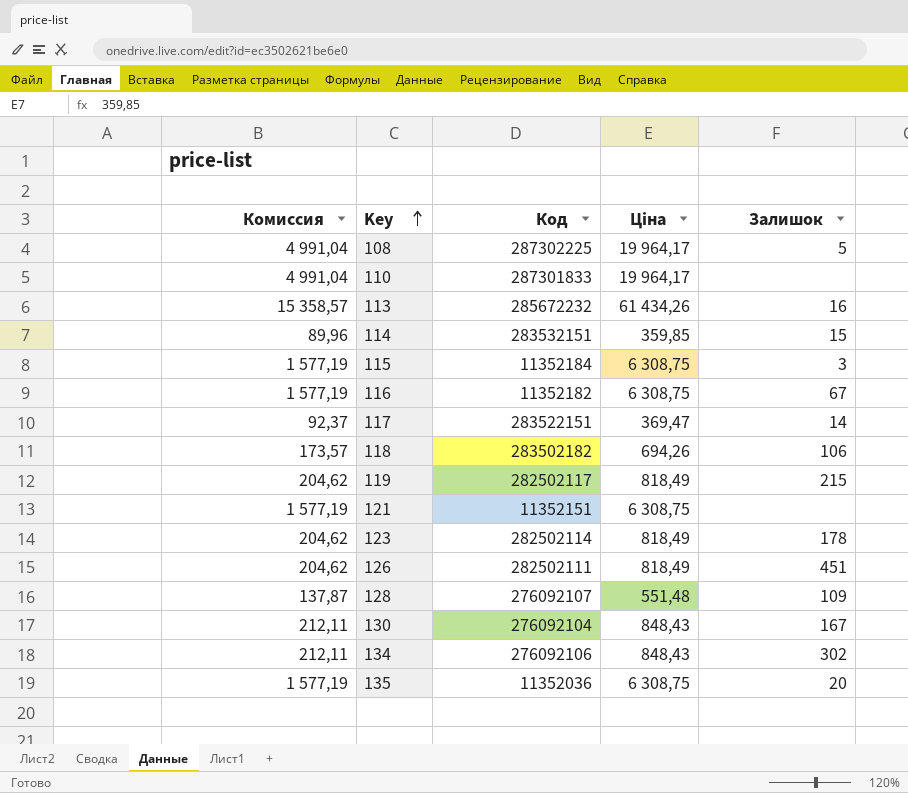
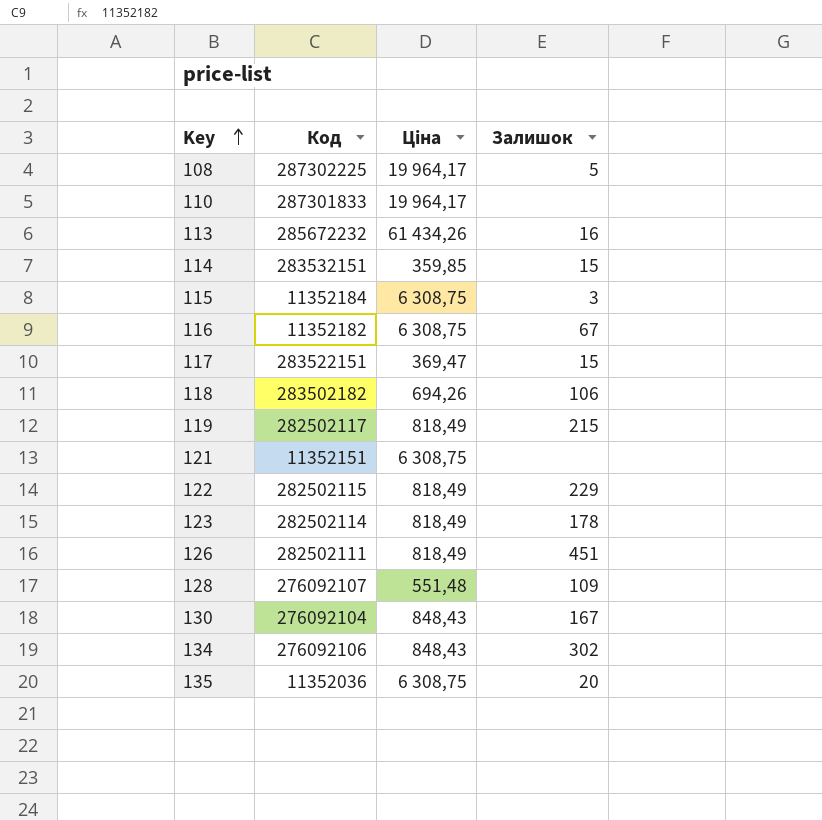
column Комиссия | formula: [Ціна] * 0,25 -> none
117 | Залишок: 14 -> 15
row 122: none -> 282502115 | 818,49 | 229

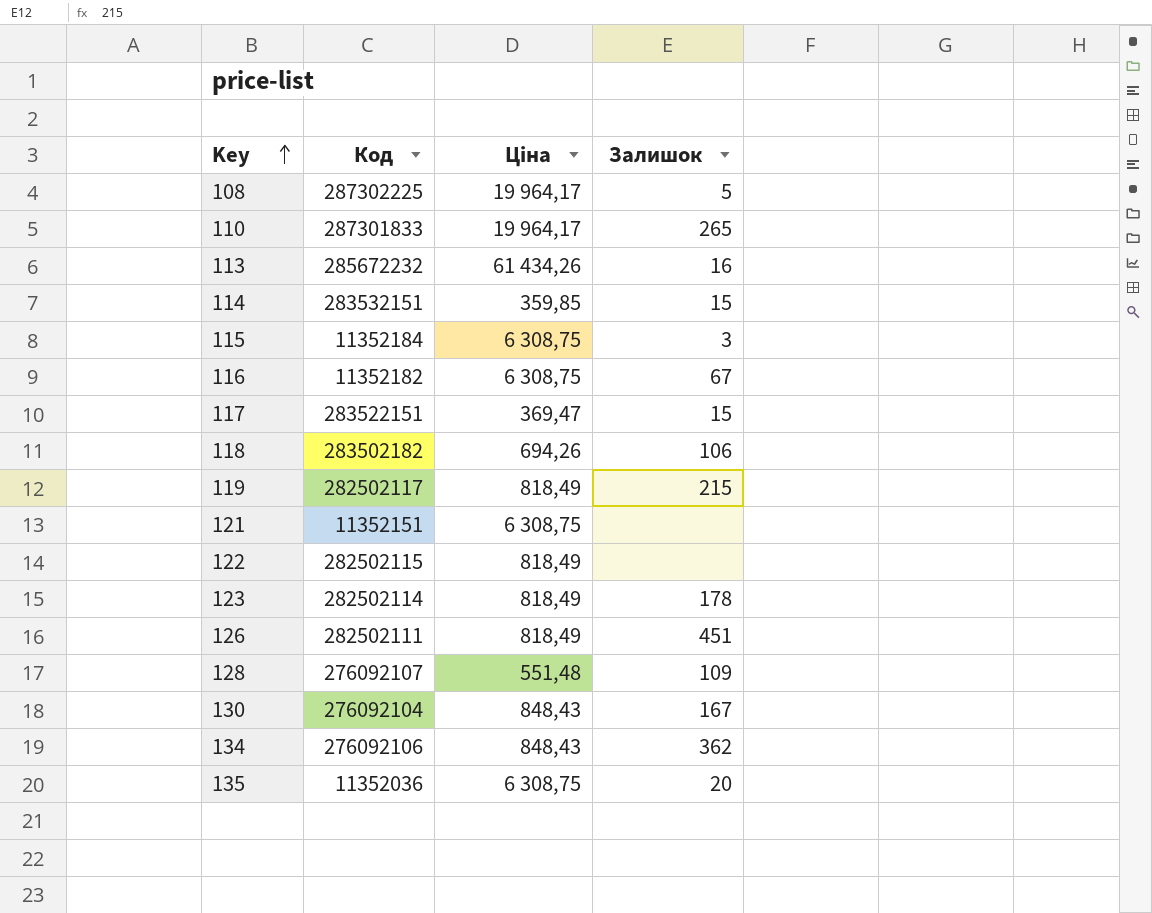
110 | Залишок: none -> 265
122 | Залишок: 229 -> none
134 | Залишок: 302 -> 362

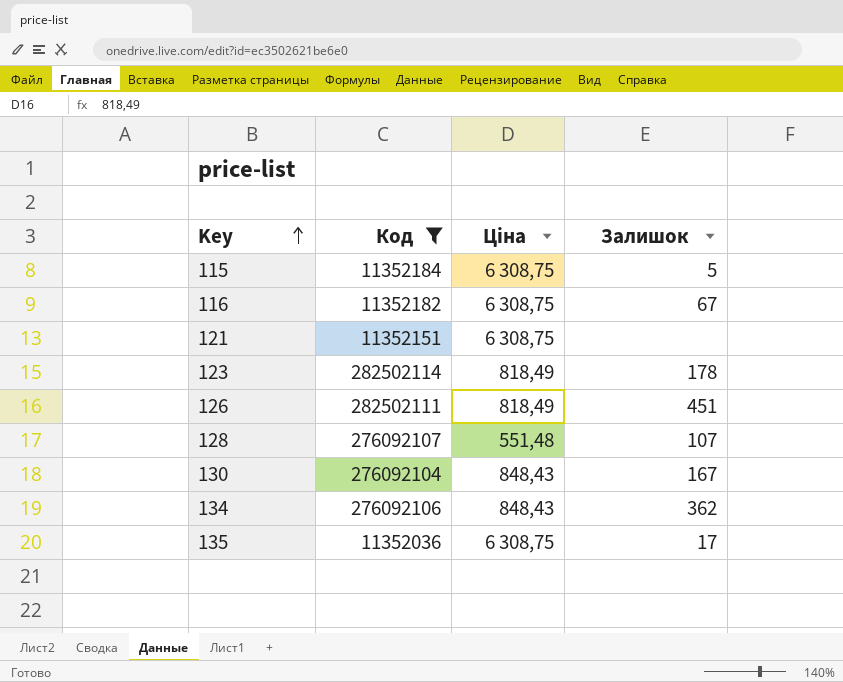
filter: none -> Код <= 282502114
115 | Залишок: 3 -> 5
128 | Залишок: 109 -> 107
135 | Залишок: 20 -> 17

